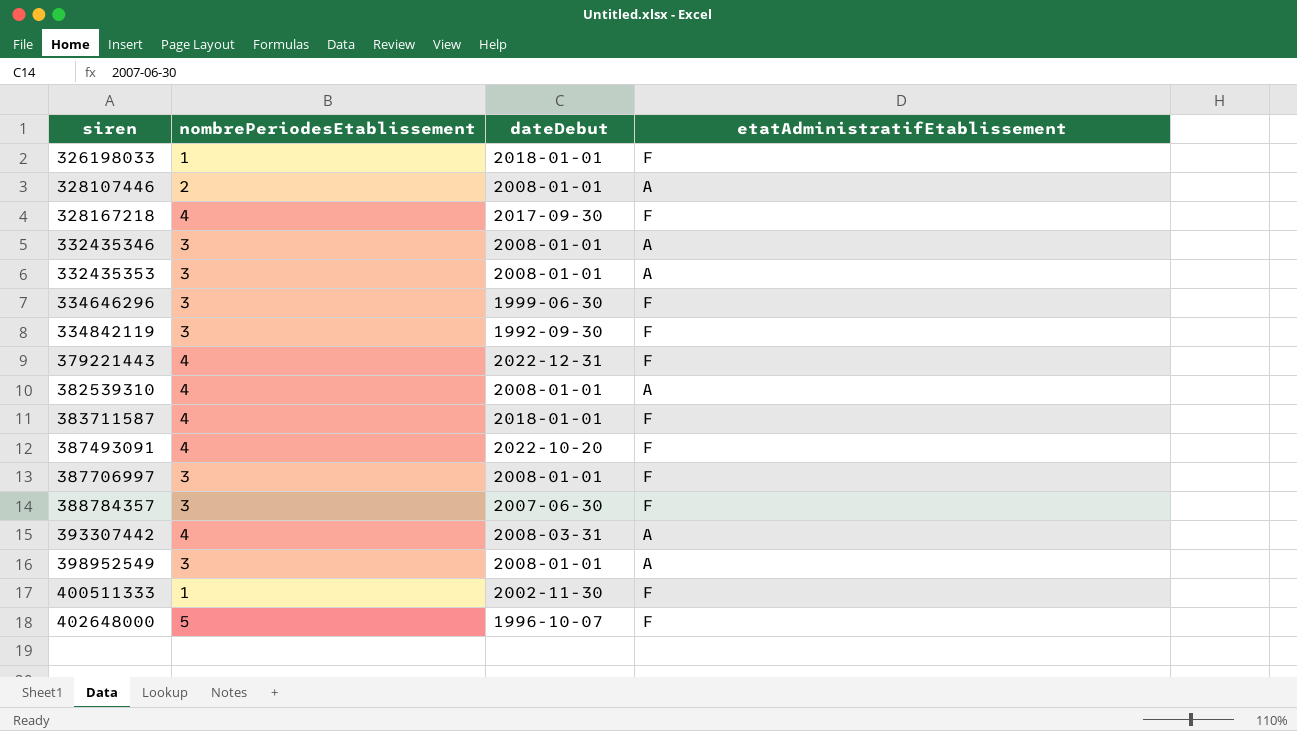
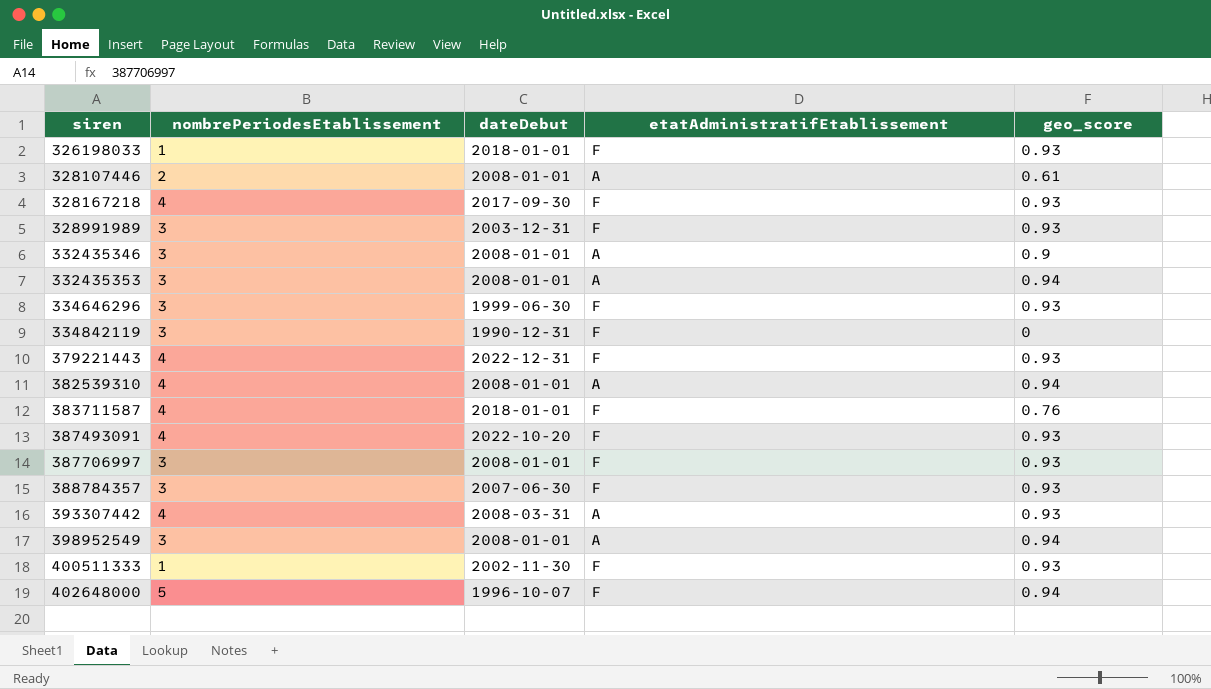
column geo_score | position: none -> 5
row 328991989: none -> 3 | 2003-12-31 | F | 0.93
334842119 | dateDebut: 1992-09-30 -> 1990-12-31

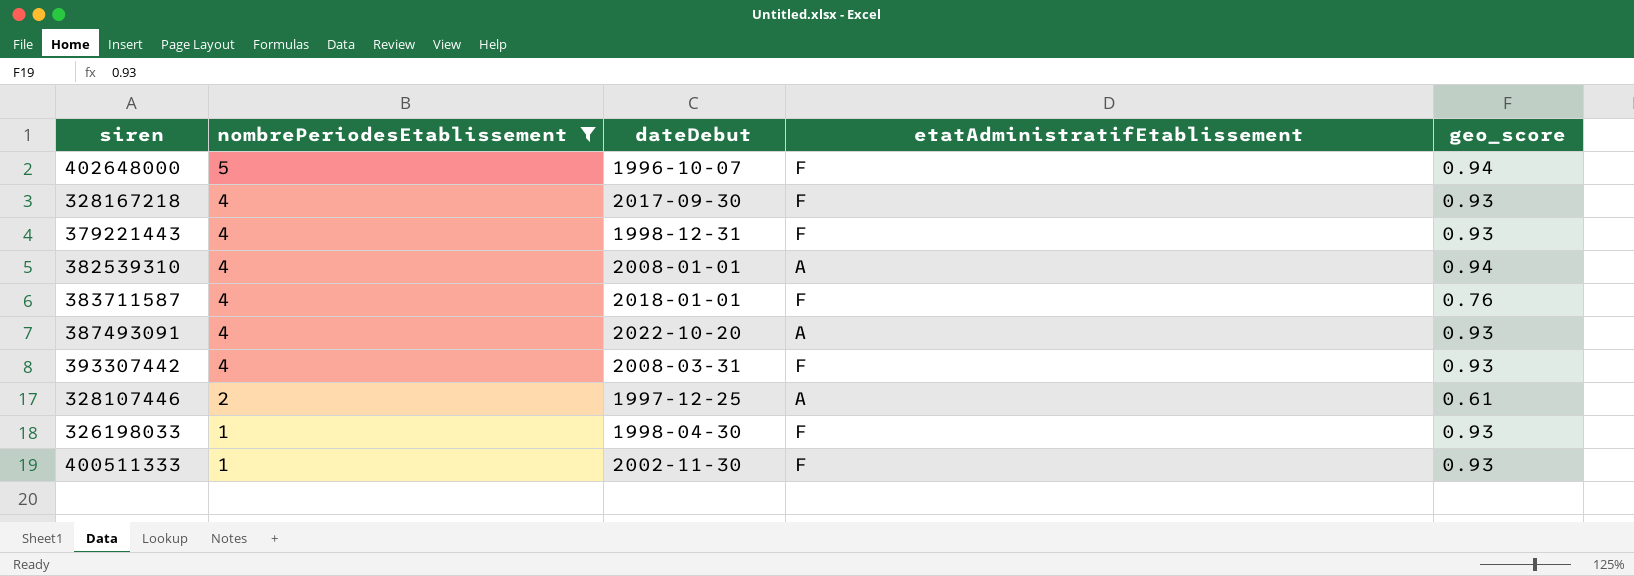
filter: none -> nombrePeriodesEtablissement != 3
row order: siren ascending -> nombrePeriodesEtablissement descending
379221443 | dateDebut: 2022-12-31 -> 1998-12-31
387493091 | etatAdministratifEtablissement: F -> A
393307442 | etatAdministratifEtablissement: A -> F
328107446 | dateDebut: 2008-01-01 -> 1997-12-25
326198033 | dateDebut: 2018-01-01 -> 1998-04-30

